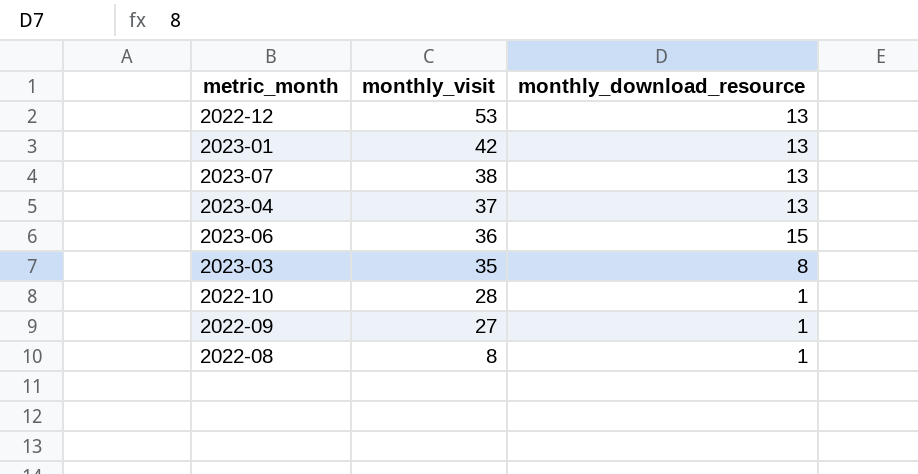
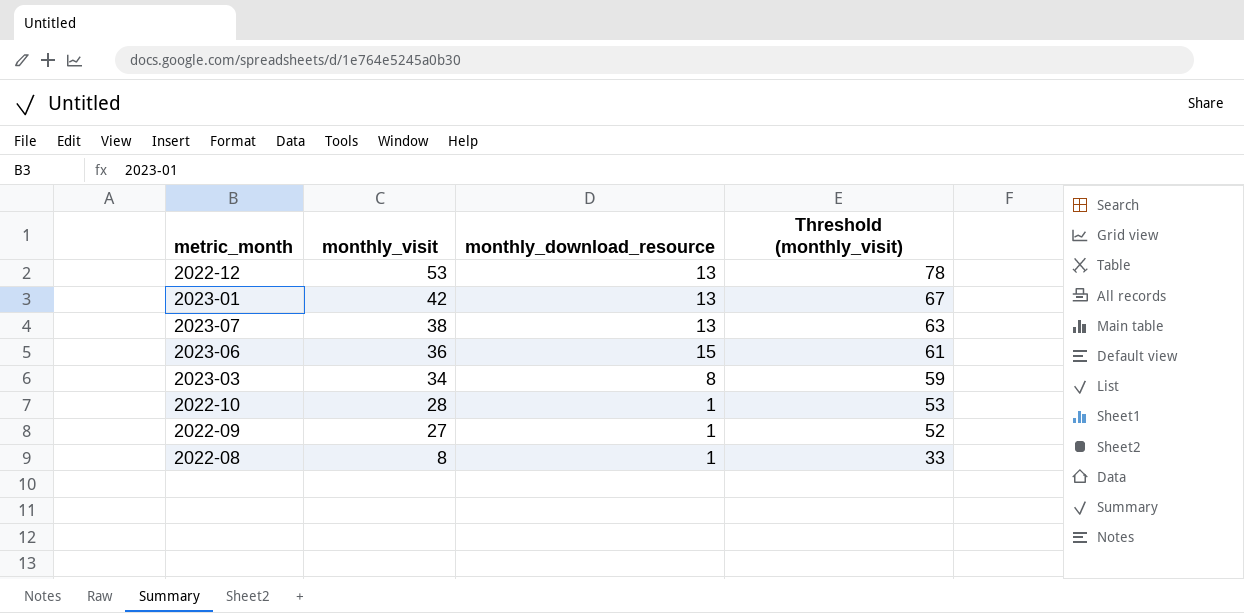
column Threshold (monthly_visit) | formula: none -> [monthly_visit] + 25
row 2023-04: 37 | 13 -> none
2023-03 | monthly_visit: 35 -> 34

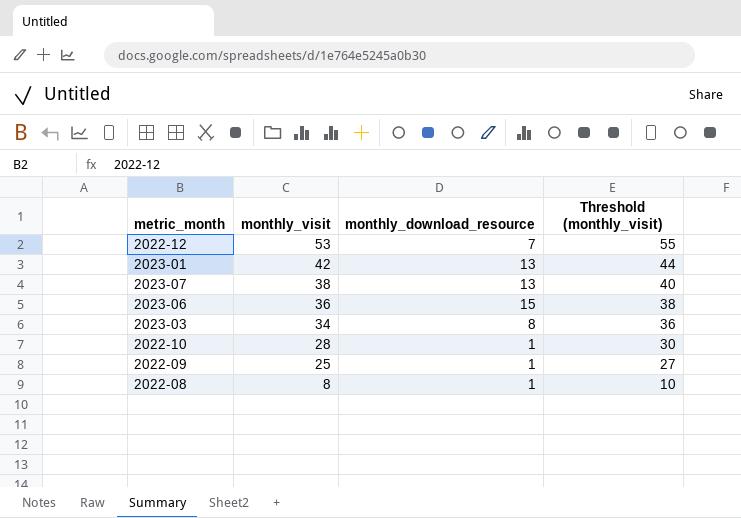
column Threshold (monthly_visit) | formula: [monthly_visit] + 25 -> [monthly_visit] + 2
2022-12 | monthly_download_resource: 13 -> 7
2022-09 | monthly_visit: 27 -> 25

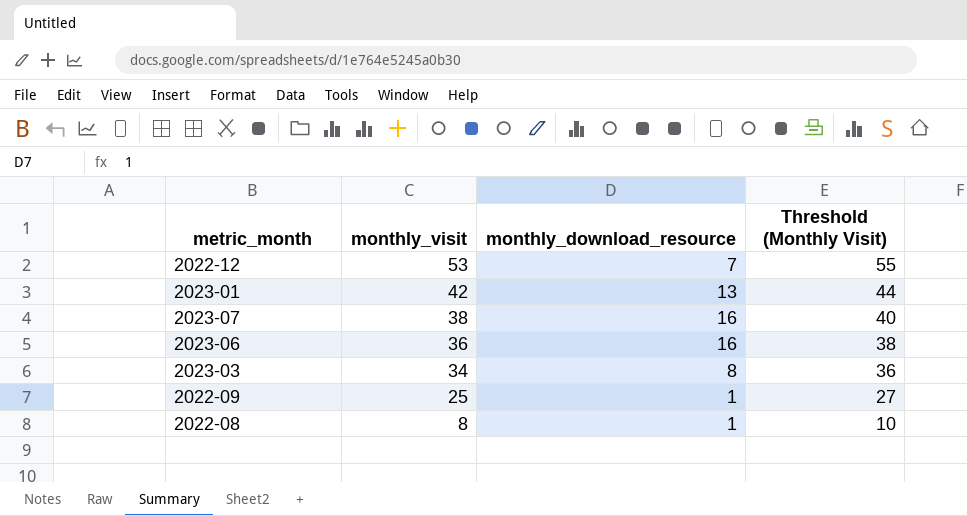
column name: Threshold (monthly_visit) -> Threshold (Monthly Visit)
row 2022-10: 28 | 1 | 30 -> none
2023-07 | monthly_download_resource: 13 -> 16
2023-06 | monthly_download_resource: 15 -> 16

